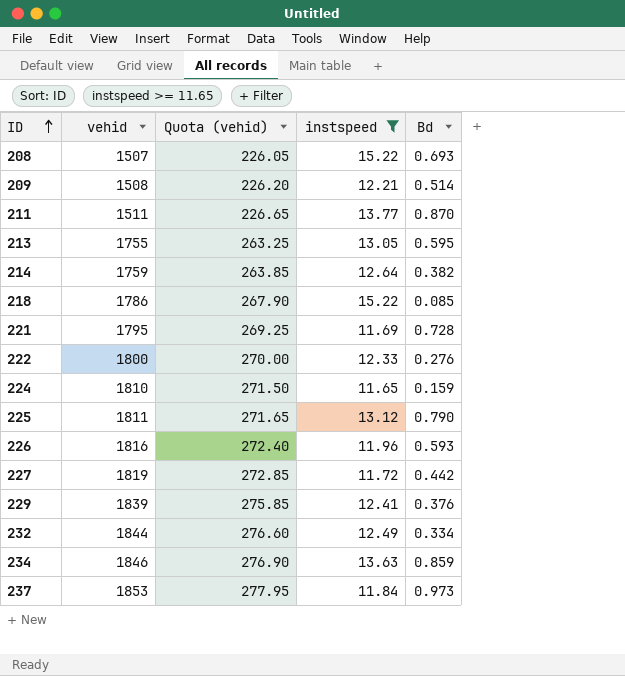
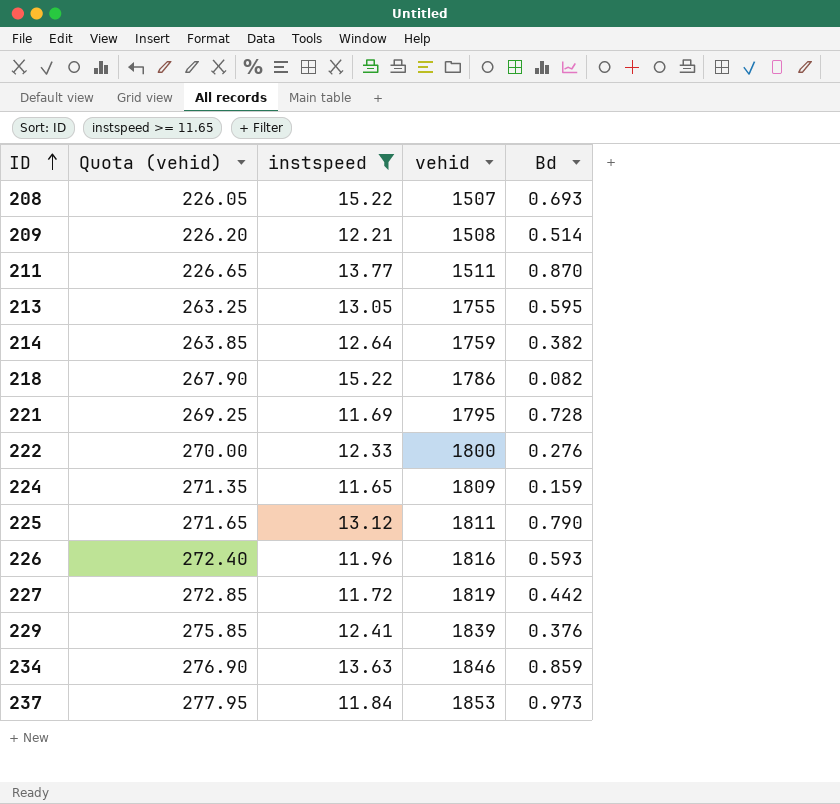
column vehid | position: 2 -> 4
row 232: 1844 | 276.60 | 12.49 | 0.334 -> none
218 | Bd: 0.085 -> 0.082
224 | Quota (vehid): 271.50 -> 271.35
224 | vehid: 1810 -> 1809

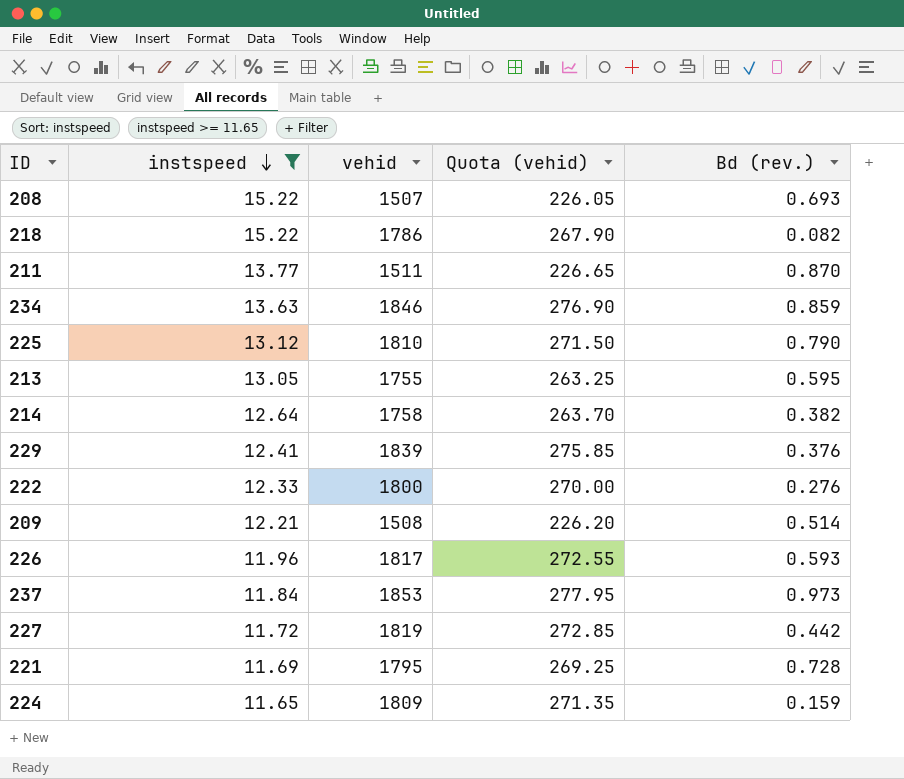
row order: ID ascending -> instspeed descending
column Quota (vehid) | position: 2 -> 4
column name: Bd -> Bd (rev.)
225 | vehid: 1811 -> 1810
225 | Quota (vehid): 271.65 -> 271.50
214 | vehid: 1759 -> 1758
214 | Quota (vehid): 263.85 -> 263.70
226 | vehid: 1816 -> 1817
226 | Quota (vehid): 272.40 -> 272.55

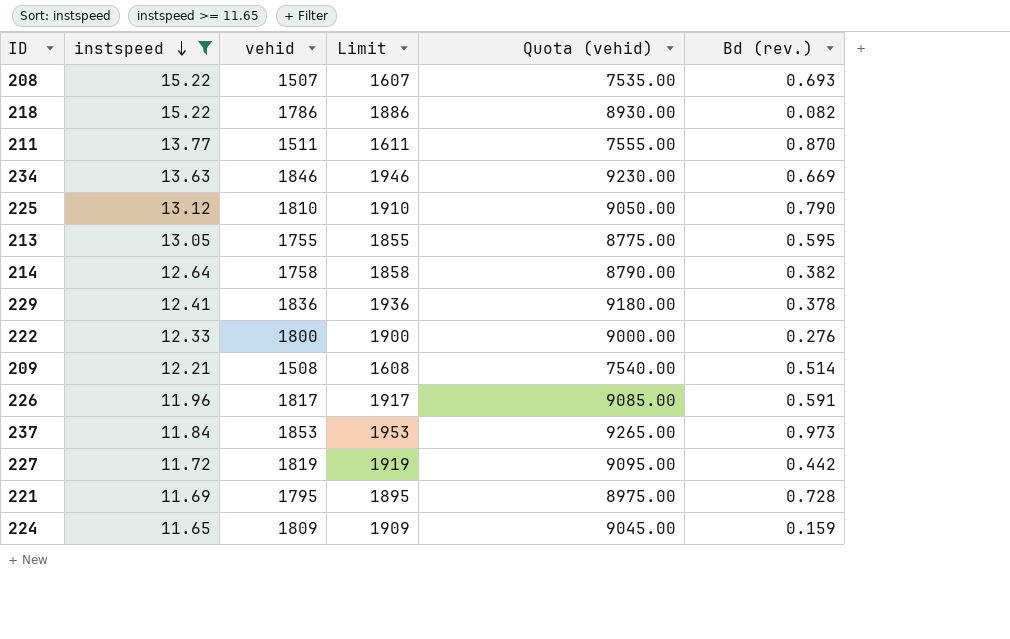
column Limit | formula: none -> [vehid] + 100
column Quota (vehid) | formula: [vehid] * 0.15 -> [vehid] * 5
234 | Bd (rev.): 0.859 -> 0.669
229 | vehid: 1839 -> 1836
229 | Bd (rev.): 0.376 -> 0.378
226 | Bd (rev.): 0.593 -> 0.591

